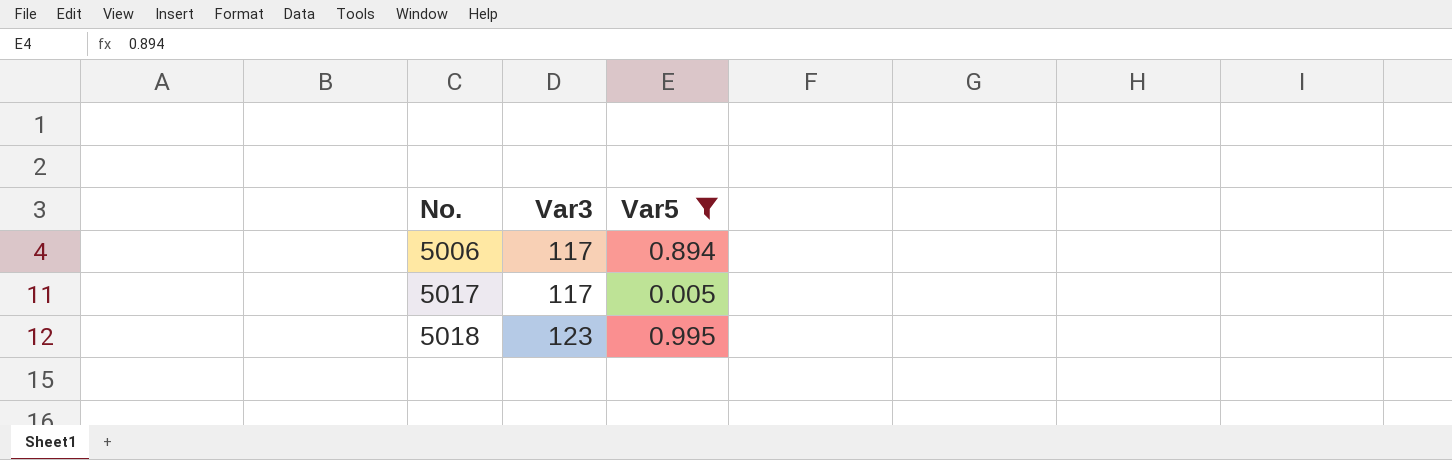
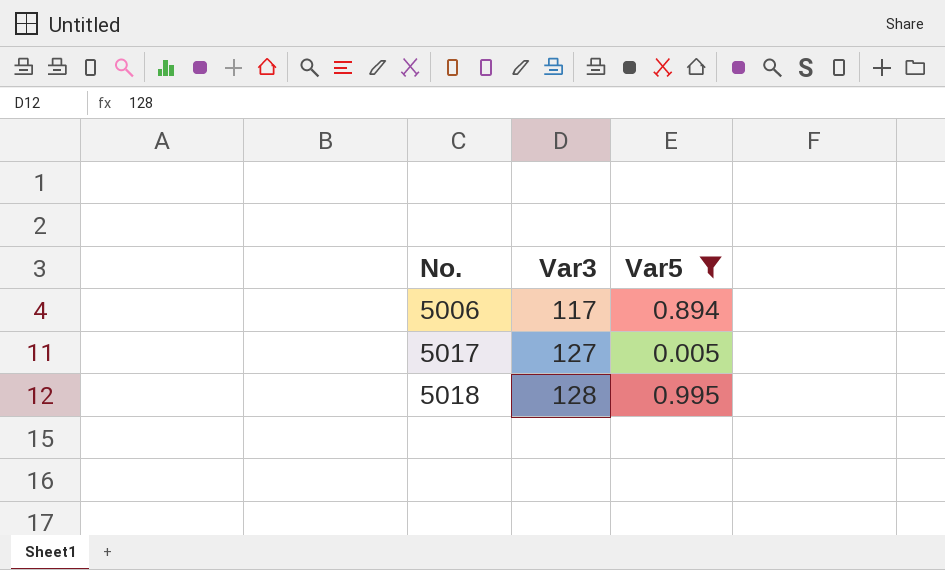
5017 | Var3: 117 -> 127
5018 | Var3: 123 -> 128

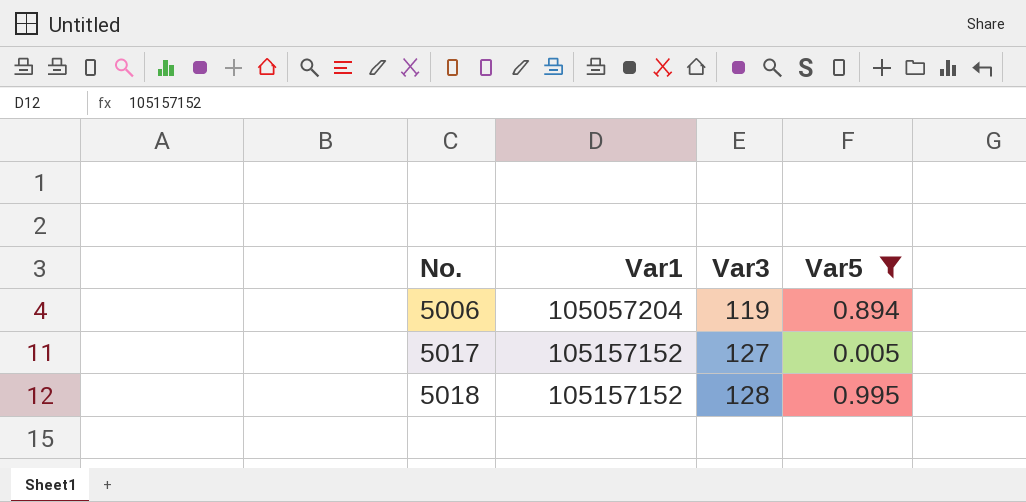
column Var1 | position: none -> 2
5006 | Var3: 117 -> 119

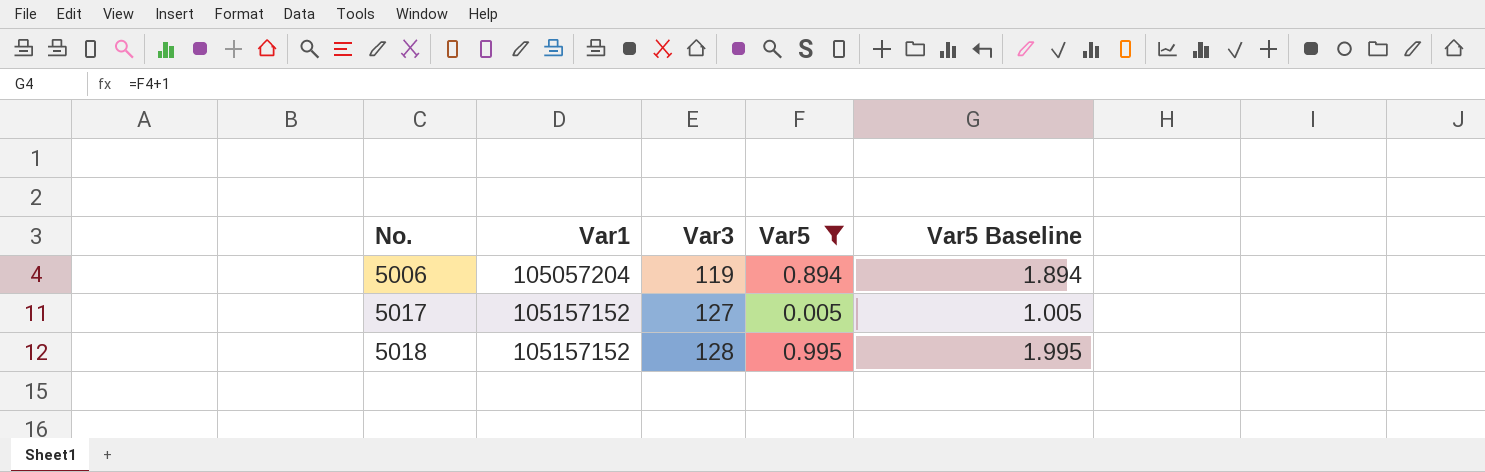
column Var5 Baseline | formula: none -> [Var5] + 1

